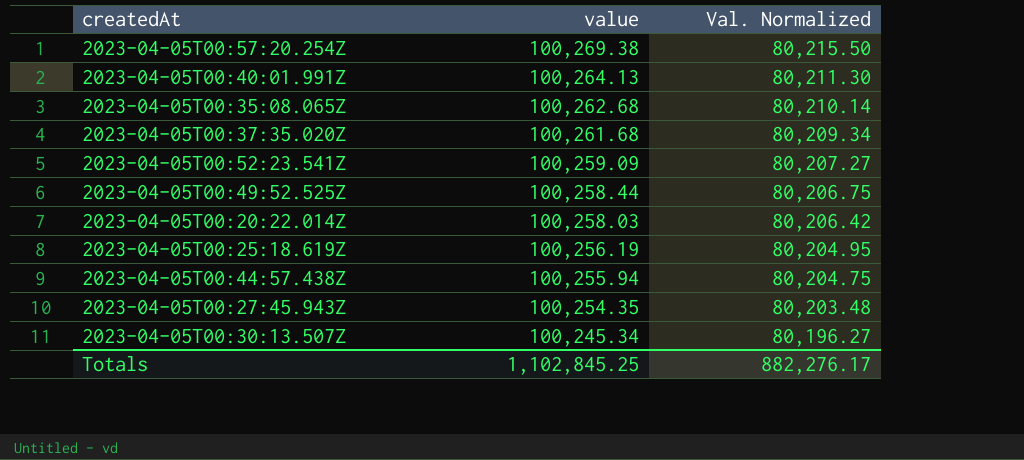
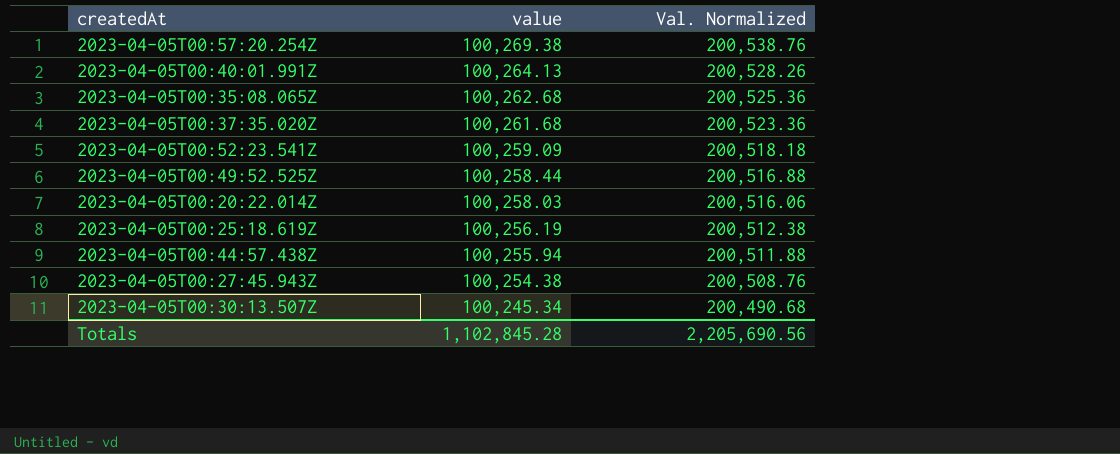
column Val. Normalized | formula: [value] * 0.8 -> [value] * 2
2023-04-05T00:27:45.943Z | value: 100,254.35 -> 100,254.38
Totals | value: 1,102,845.25 -> 1,102,845.28
Totals | Val. Normalized: 882,276.17 -> 2,205,690.56

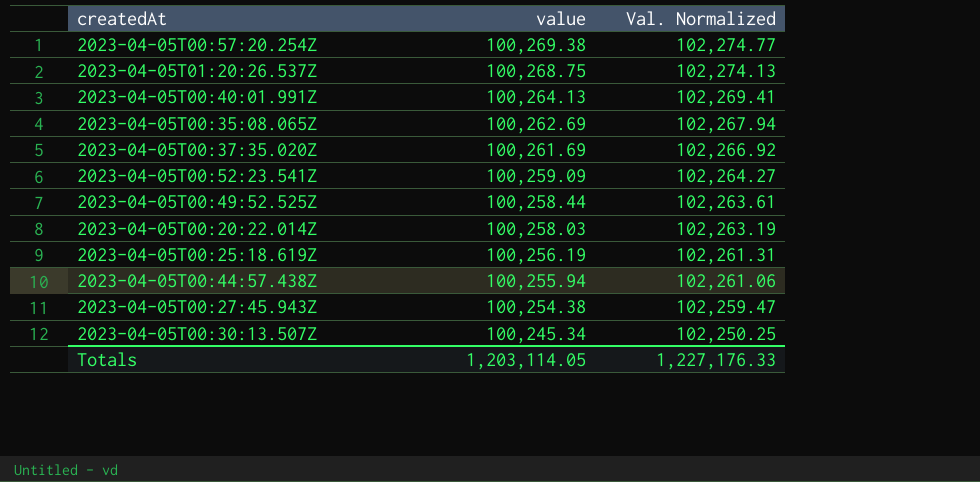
column Val. Normalized | formula: [value] * 2 -> [value] * 1.02
row 2023-04-05T01:20:26.537Z: none -> 100,268.75 | 102,274.13
2023-04-05T00:35:08.065Z | value: 100,262.68 -> 100,262.69
2023-04-05T00:37:35.020Z | value: 100,261.68 -> 100,261.69
Totals | value: 1,102,845.28 -> 1,203,114.05
Totals | Val. Normalized: 2,205,690.56 -> 1,227,176.33

